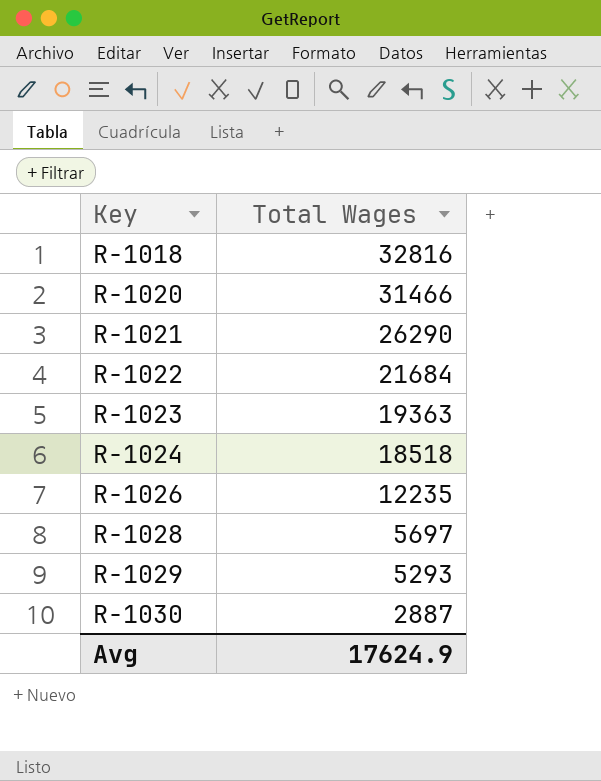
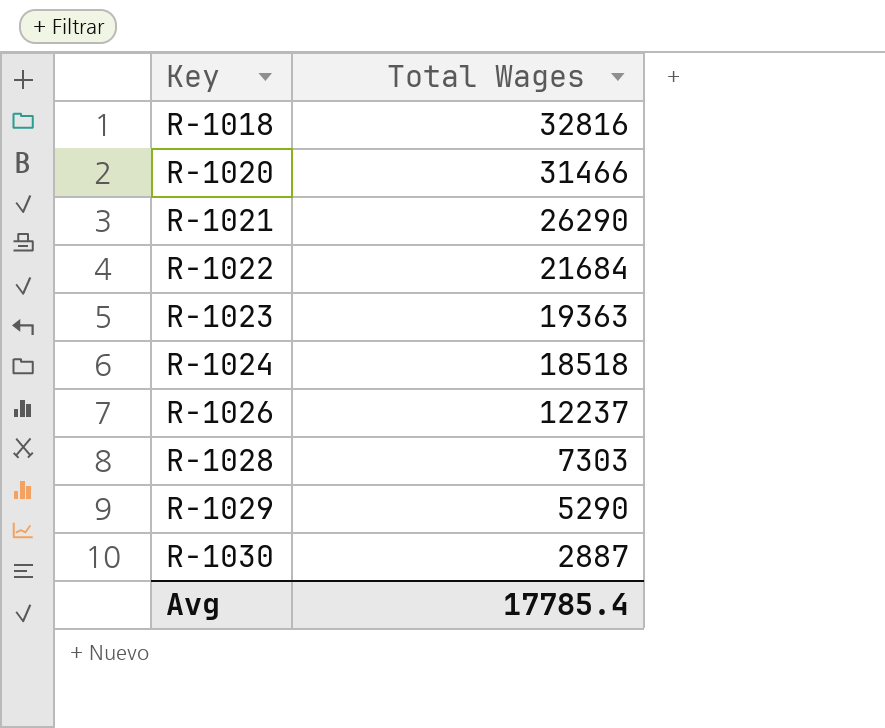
R-1026 | Total Wages: 12235 -> 12237
R-1028 | Total Wages: 5697 -> 7303
R-1029 | Total Wages: 5293 -> 5290
Avg | Total Wages: 17624.9 -> 17785.4

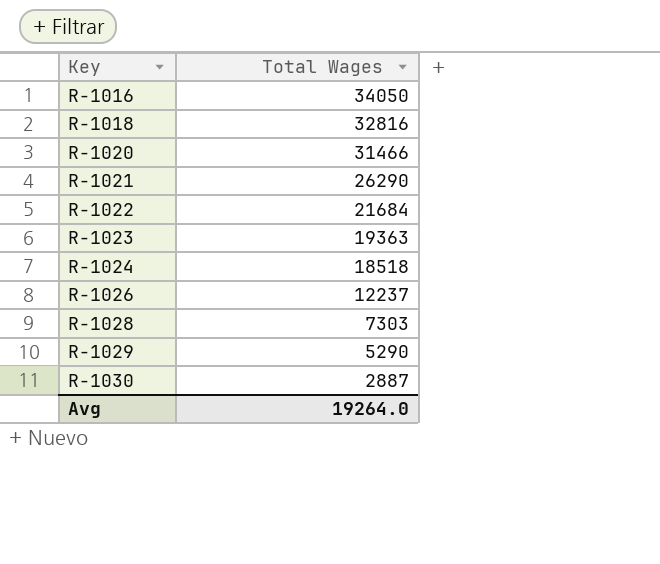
row R-1016: none -> 34050
Avg | Total Wages: 17785.4 -> 19264.0

